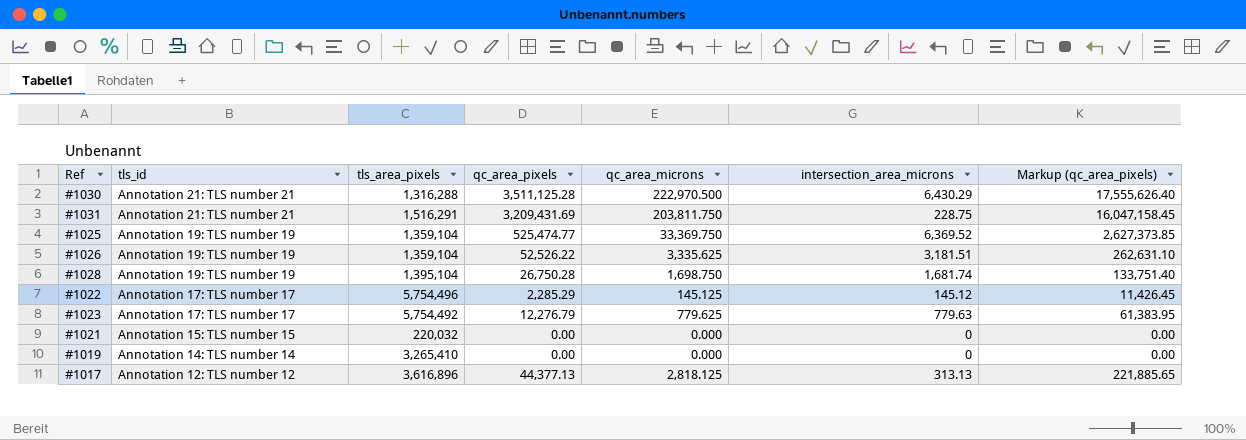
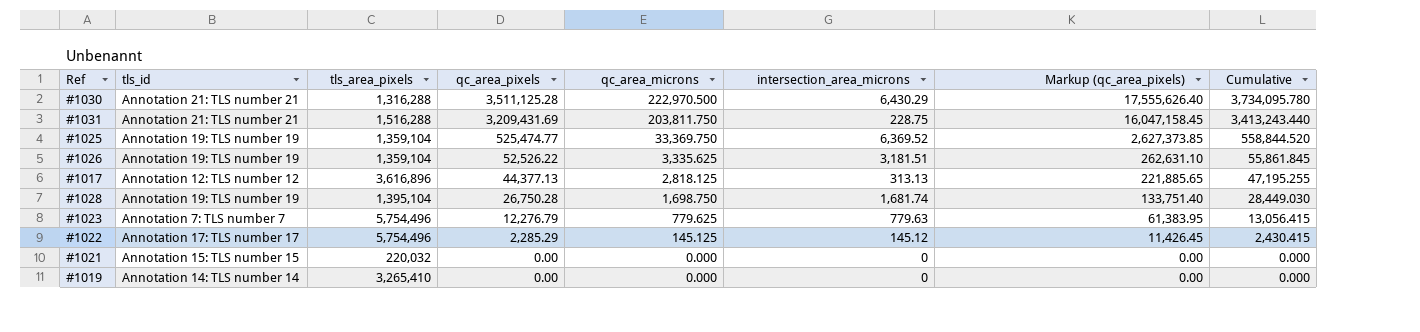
row order: tls_id descending -> qc_area_pixels descending
column Cumulative | formula: none -> [qc_area_pixels] + [qc_area_microns]
#1031 | tls_area_pixels: 1,516,291 -> 1,516,288
#1023 | tls_id: Annotation 17: TLS number 17 -> Annotation 7: TLS number 7
#1023 | tls_area_pixels: 5,754,492 -> 5,754,496

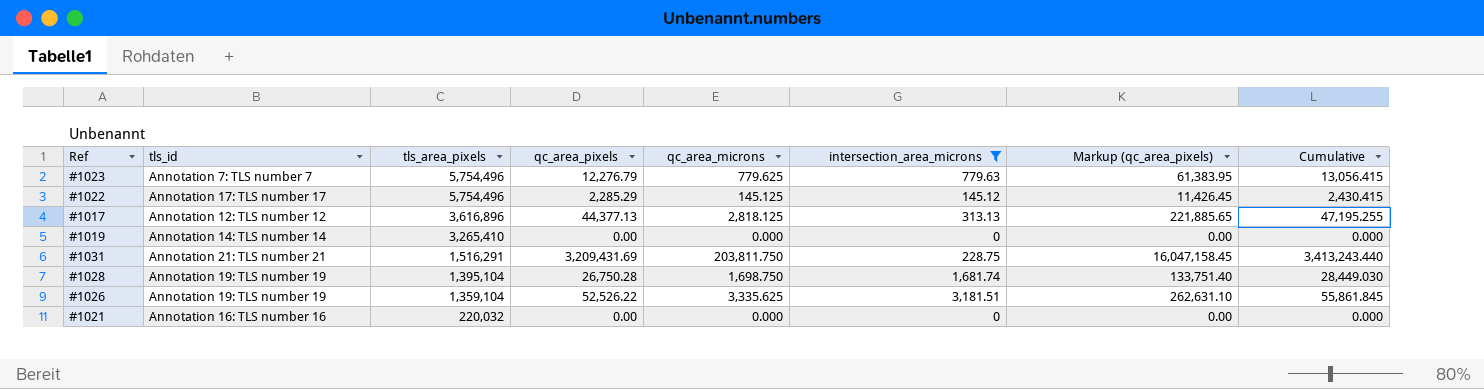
filter: none -> intersection_area_microns <= 3,181.51
row order: qc_area_pixels descending -> tls_area_pixels descending
#1031 | tls_area_pixels: 1,516,288 -> 1,516,291
#1021 | tls_id: Annotation 15: TLS number 15 -> Annotation 16: TLS number 16

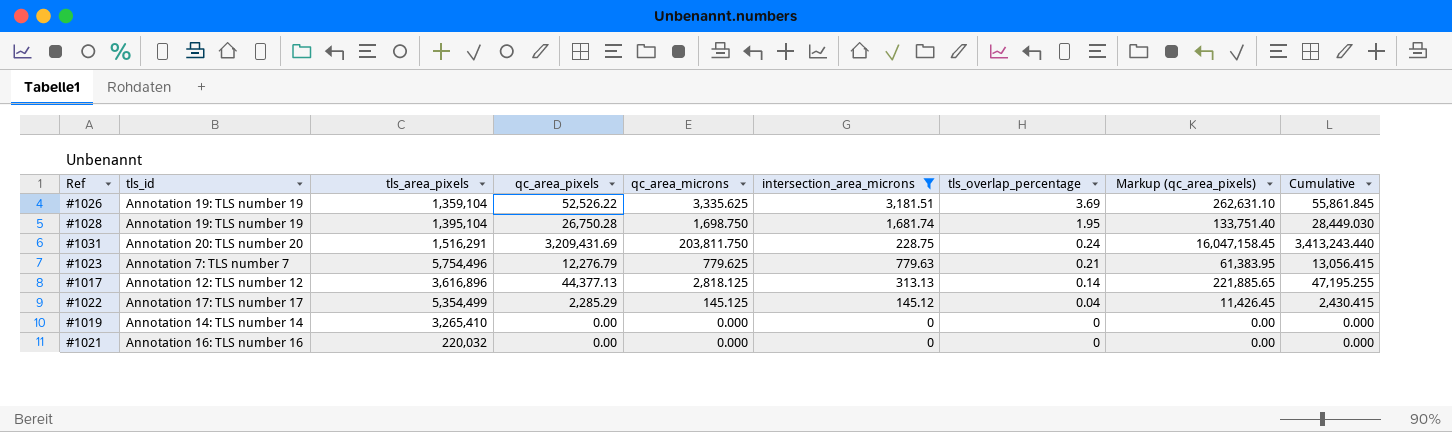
row order: tls_area_pixels descending -> tls_overlap_percentage descending
column tls_overlap_percentage | position: none -> 7
#1031 | tls_id: Annotation 21: TLS number 21 -> Annotation 20: TLS number 20
#1022 | tls_area_pixels: 5,754,496 -> 5,354,499

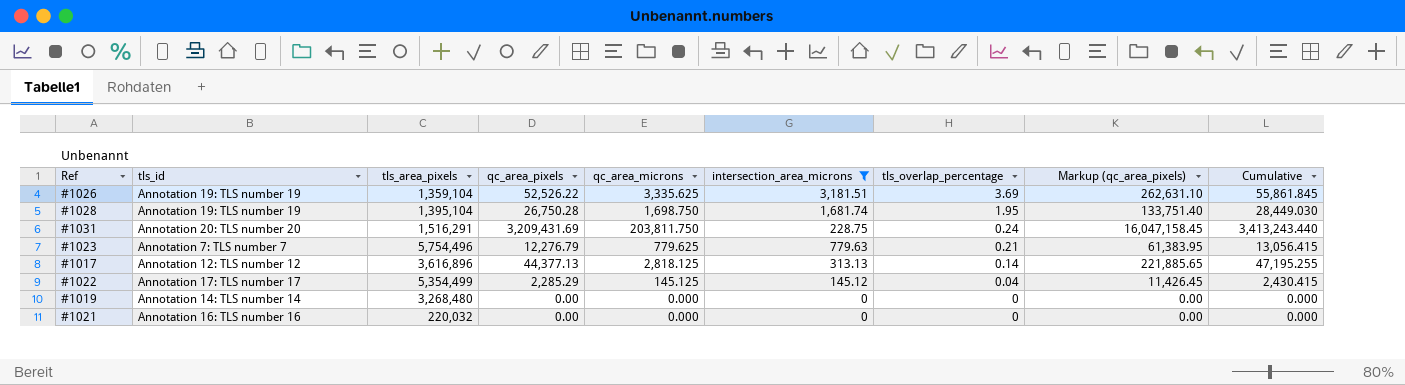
#1019 | tls_area_pixels: 3,265,410 -> 3,268,480

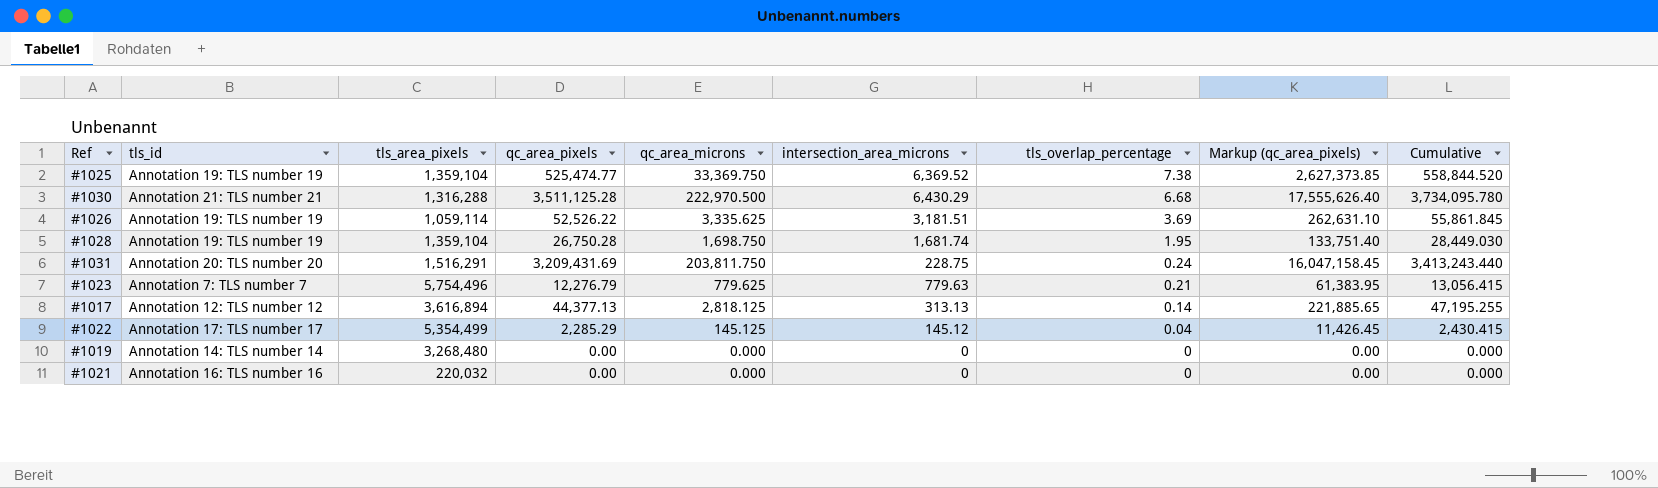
filter: intersection_area_microns <= 3,181.51 -> none
#1026 | tls_area_pixels: 1,359,104 -> 1,059,114
#1028 | tls_area_pixels: 1,395,104 -> 1,359,104
#1017 | tls_area_pixels: 3,616,896 -> 3,616,894

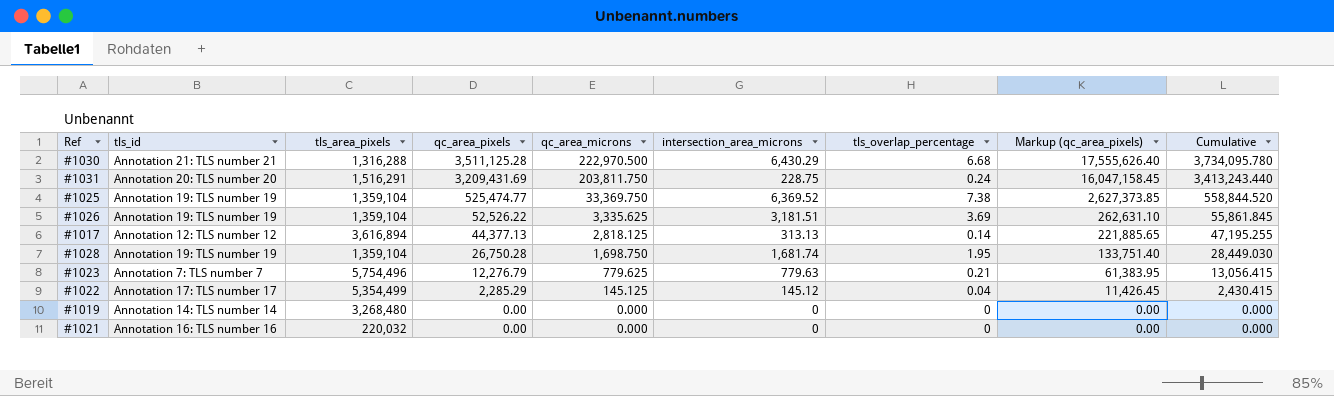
row order: tls_overlap_percentage descending -> qc_area_pixels descending
#1026 | tls_area_pixels: 1,059,114 -> 1,359,104

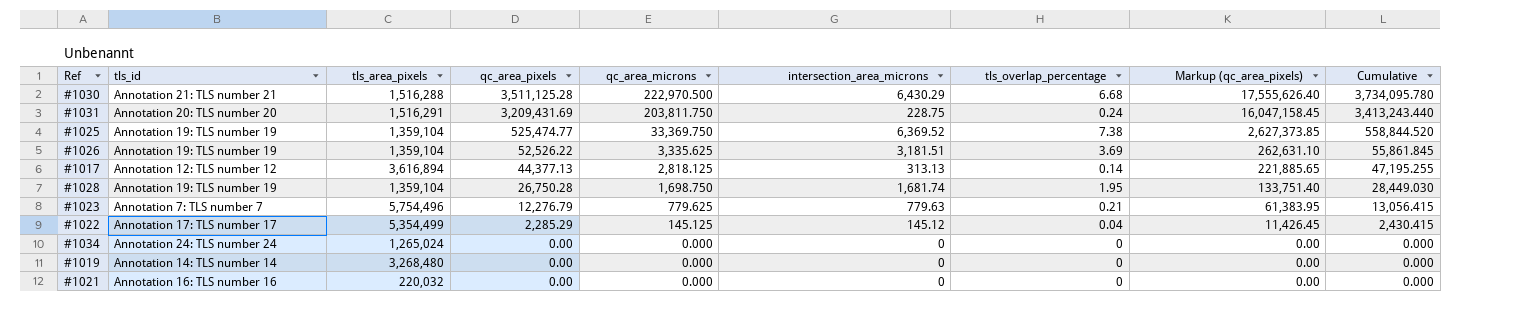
#1030 | tls_area_pixels: 1,316,288 -> 1,516,288
row #1034: none -> Annotation 24: TLS number 24 | 1,265,024 | 0.00 | 0.000 | 0 | 0 | 0.00 | 0.000

